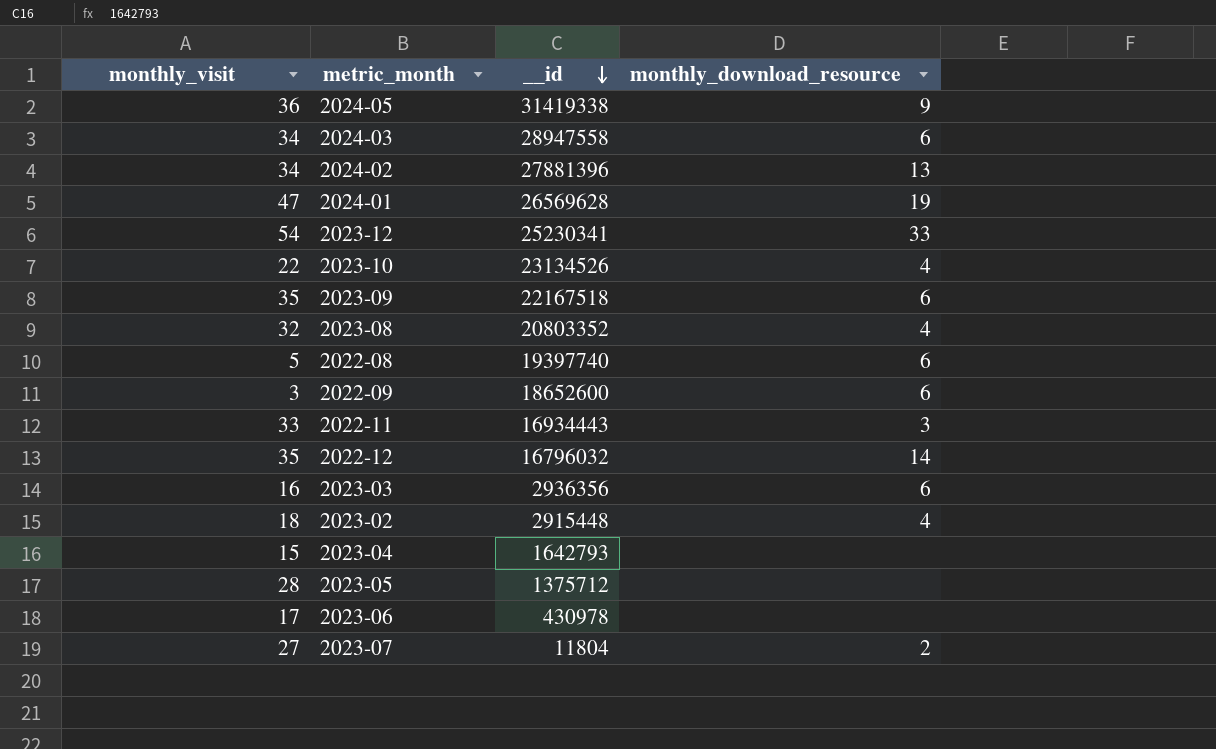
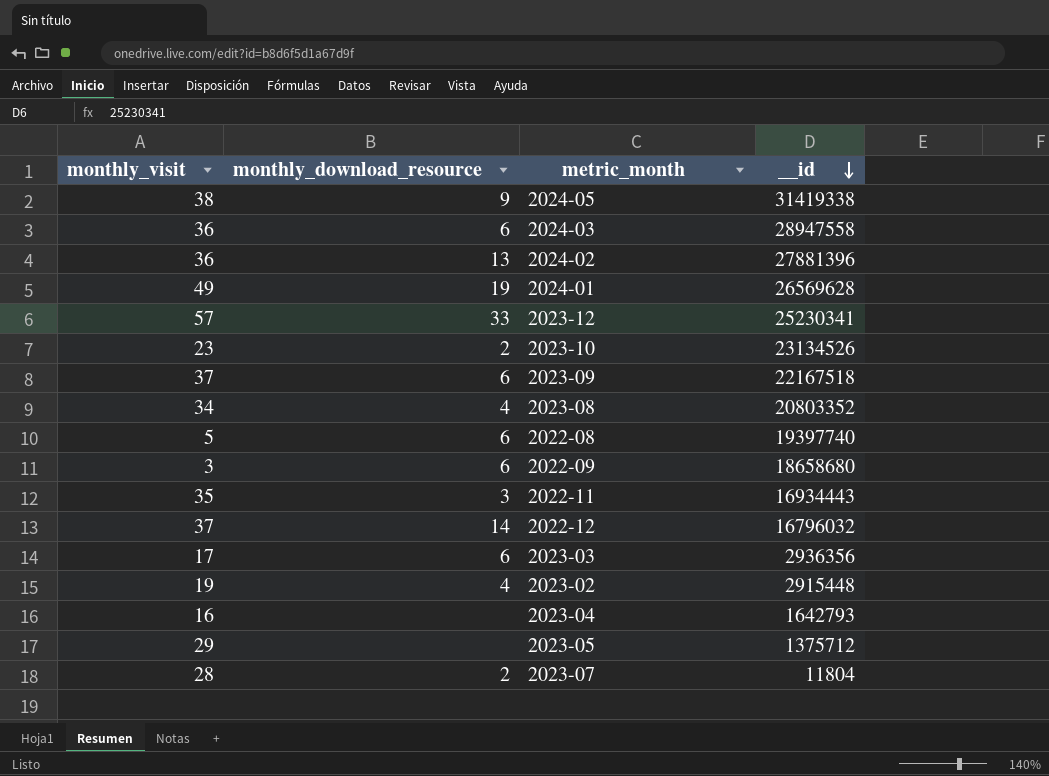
column monthly_download_resource | position: 4 -> 2
row 2023-06: 17 | 430978 | none -> none
2024-05 | monthly_visit: 36 -> 38
2024-03 | monthly_visit: 34 -> 36
2024-02 | monthly_visit: 34 -> 36
2024-01 | monthly_visit: 47 -> 49
2023-12 | monthly_visit: 54 -> 57
2023-10 | monthly_visit: 22 -> 23
2023-10 | monthly_download_resource: 4 -> 2
2023-09 | monthly_visit: 35 -> 37
2023-08 | monthly_visit: 32 -> 34
2022-09 | __id: 18652600 -> 18658680
2022-11 | monthly_visit: 33 -> 35
2022-12 | monthly_visit: 35 -> 37
2023-03 | monthly_visit: 16 -> 17
2023-02 | monthly_visit: 18 -> 19
2023-04 | monthly_visit: 15 -> 16
2023-05 | monthly_visit: 28 -> 29
2023-07 | monthly_visit: 27 -> 28

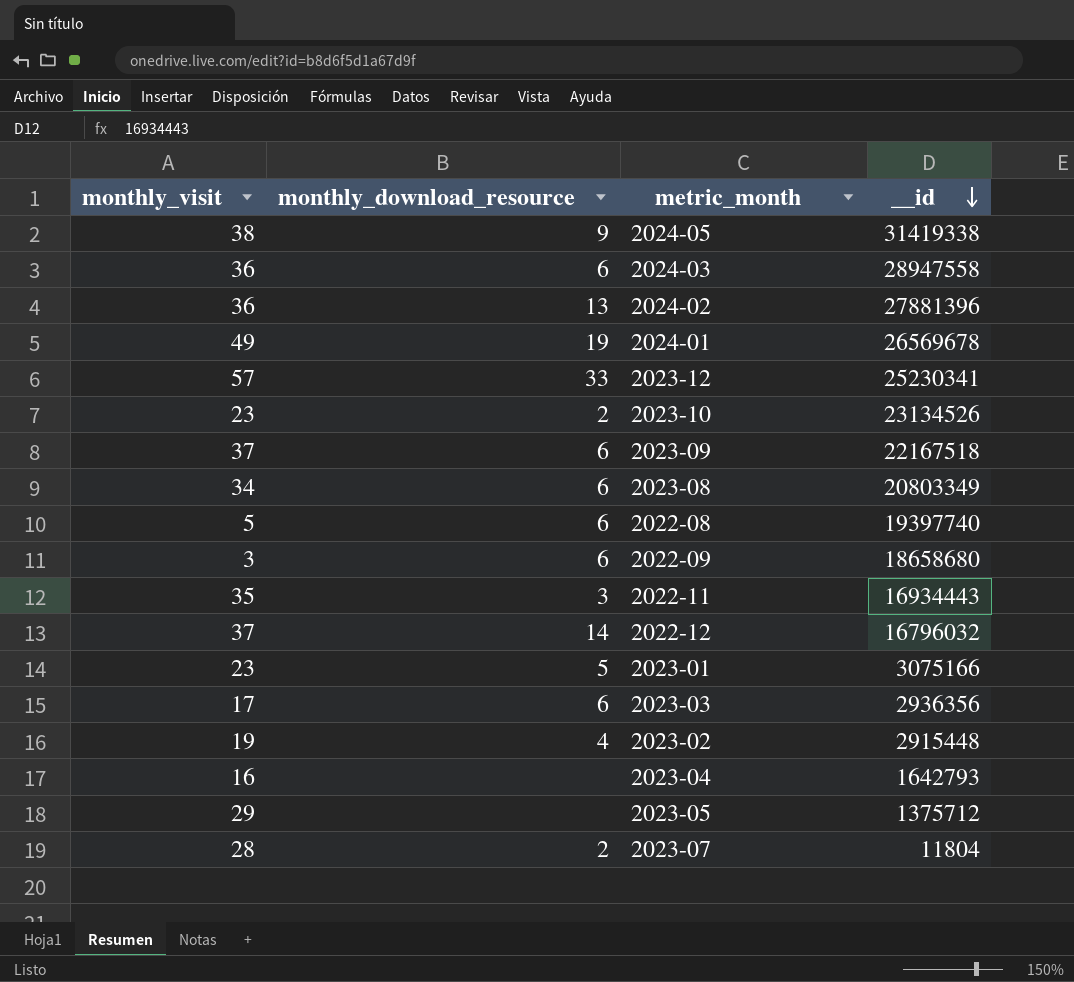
2024-01 | __id: 26569628 -> 26569678
2023-08 | monthly_download_resource: 4 -> 6
2023-08 | __id: 20803352 -> 20803349
row 2023-01: none -> 23 | 5 | 3075166

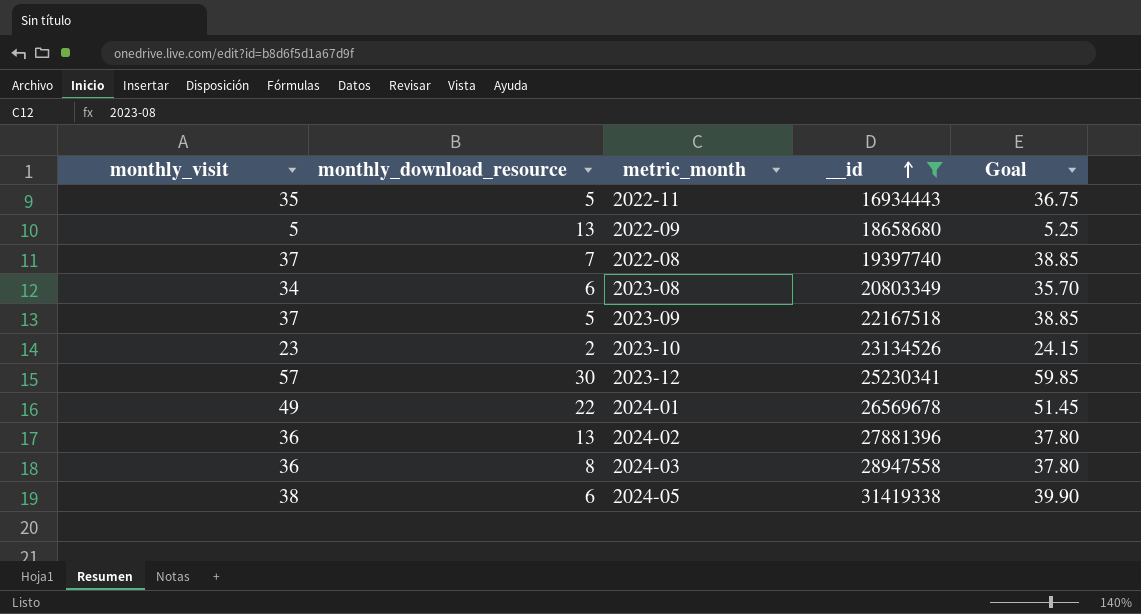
filter: none -> __id >= 16934443
row order: __id descending -> __id ascending
column Goal | formula: none -> [monthly_visit] * 1.05
2022-11 | monthly_download_resource: 3 -> 5
2022-09 | monthly_visit: 3 -> 5
2022-09 | monthly_download_resource: 6 -> 13
2022-08 | monthly_visit: 5 -> 37
2022-08 | monthly_download_resource: 6 -> 7
2023-09 | monthly_download_resource: 6 -> 5
2023-12 | monthly_download_resource: 33 -> 30
2024-01 | monthly_download_resource: 19 -> 22
2024-03 | monthly_download_resource: 6 -> 8
2024-05 | monthly_download_resource: 9 -> 6

